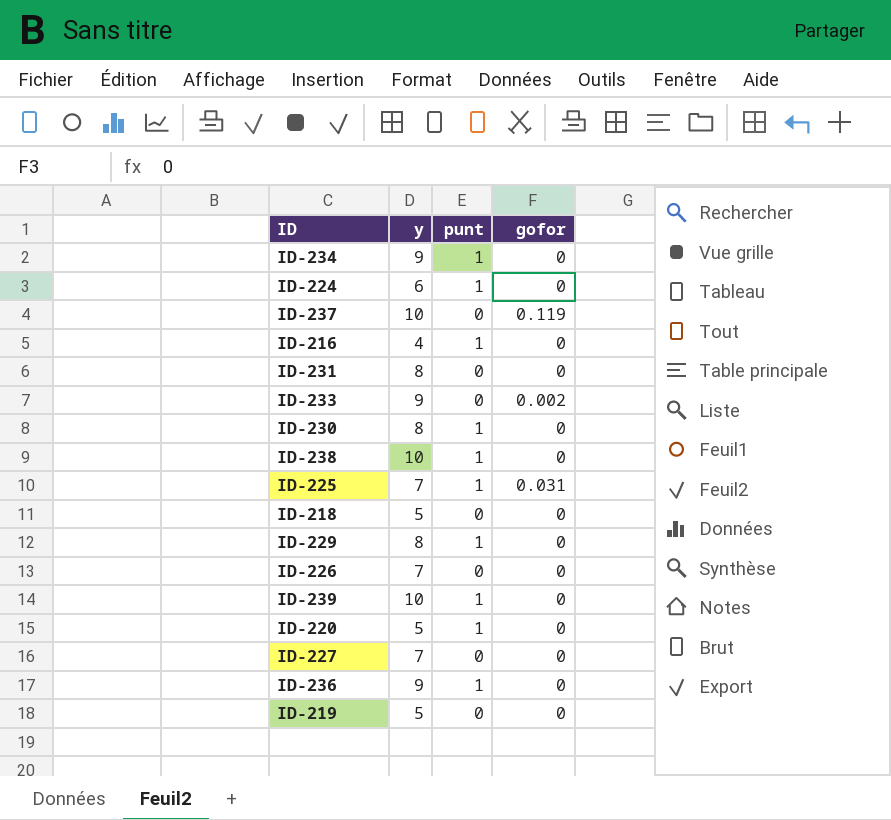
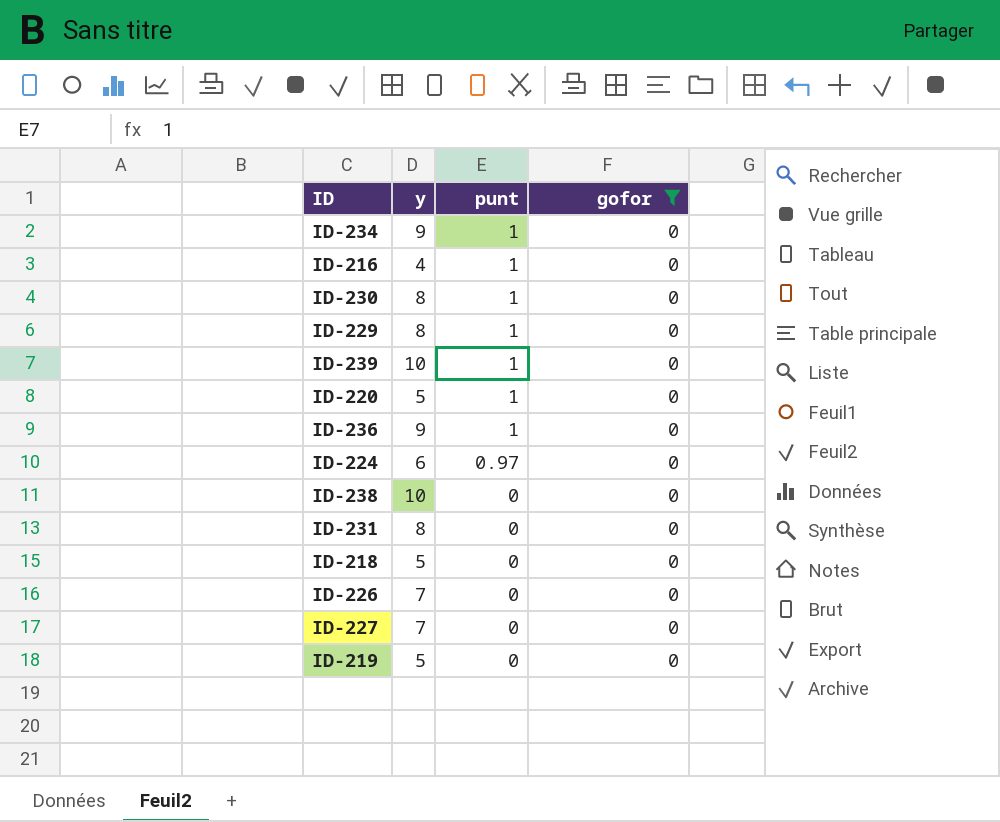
filter: none -> gofor = 0
row order: none -> punt descending
ID-224 | punt: 1 -> 0.97
ID-238 | punt: 1 -> 0

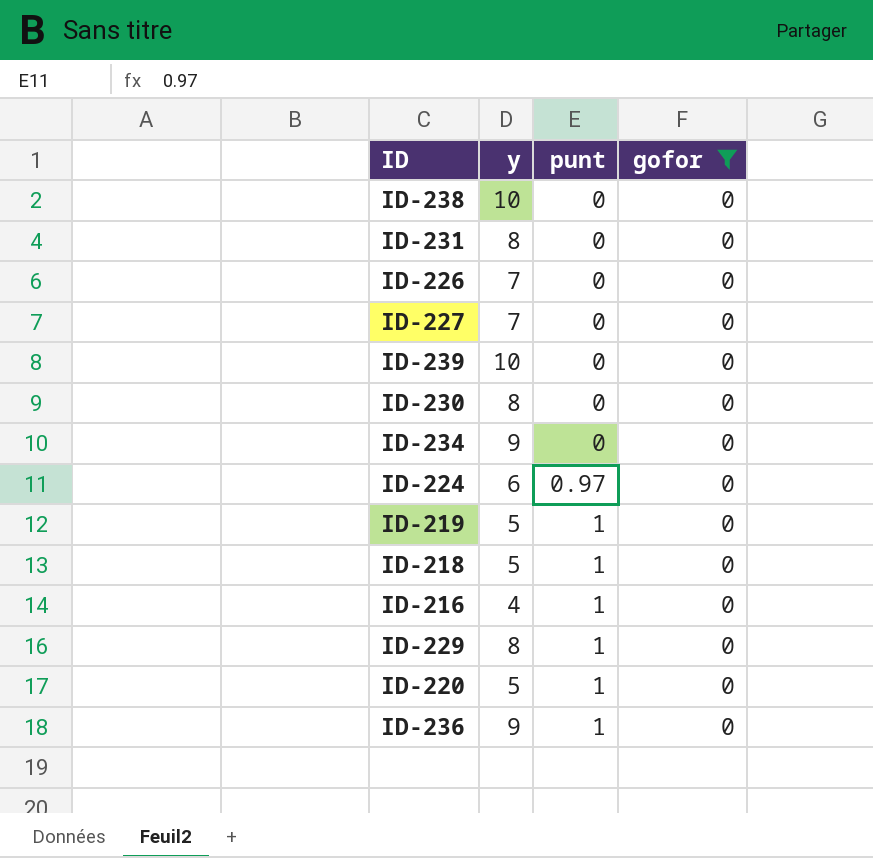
row order: punt descending -> punt ascending
ID-239 | punt: 1 -> 0
ID-230 | punt: 1 -> 0
ID-234 | punt: 1 -> 0
ID-219 | punt: 0 -> 1
ID-218 | punt: 0 -> 1

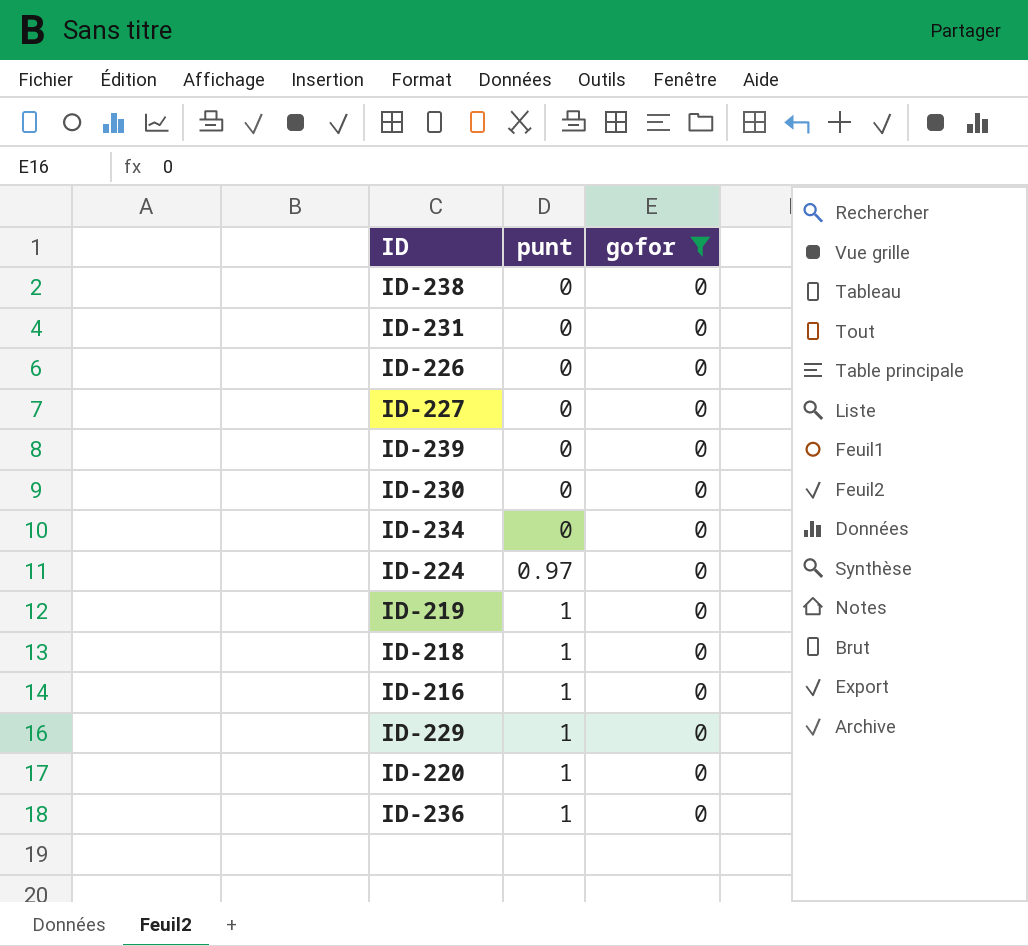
column y | position: 2 -> none

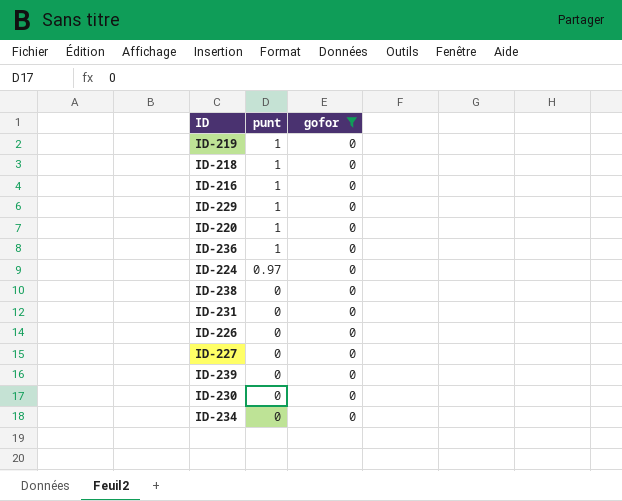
row order: punt ascending -> punt descending

